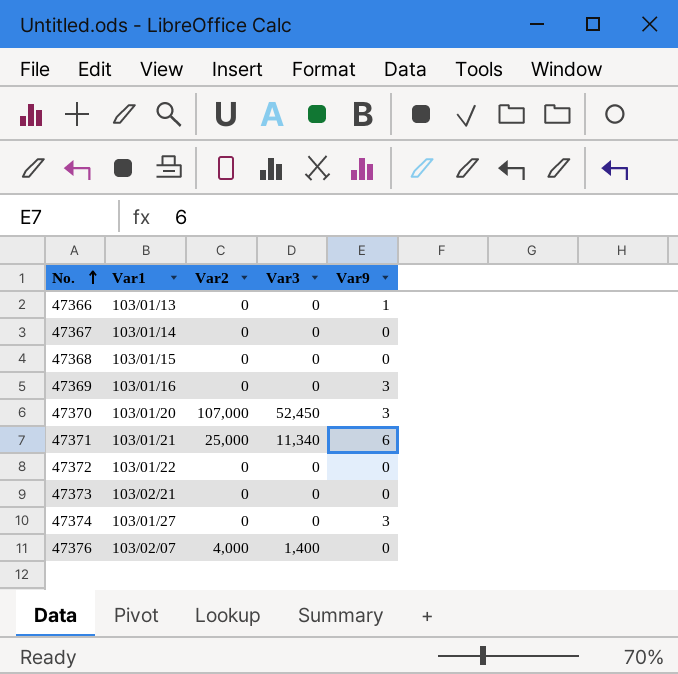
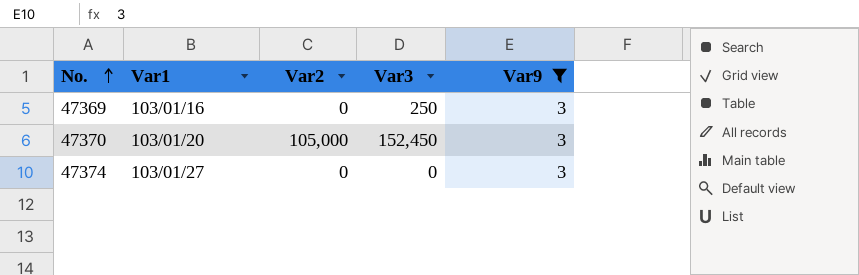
filter: none -> Var9 = 3
47369 | Var3: 0 -> 250
47370 | Var2: 107,000 -> 105,000
47370 | Var3: 52,450 -> 152,450

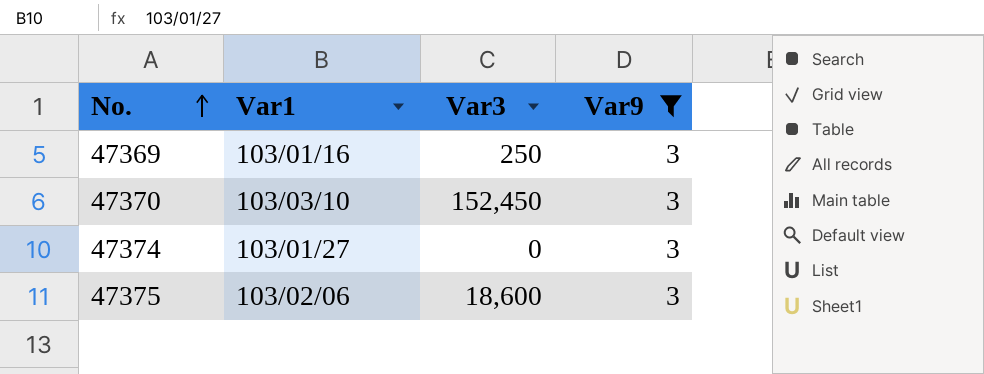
column Var2 | position: 3 -> none
47370 | Var1: 103/01/20 -> 103/03/10
row 47375: none -> 103/02/06 | 18,600 | 3

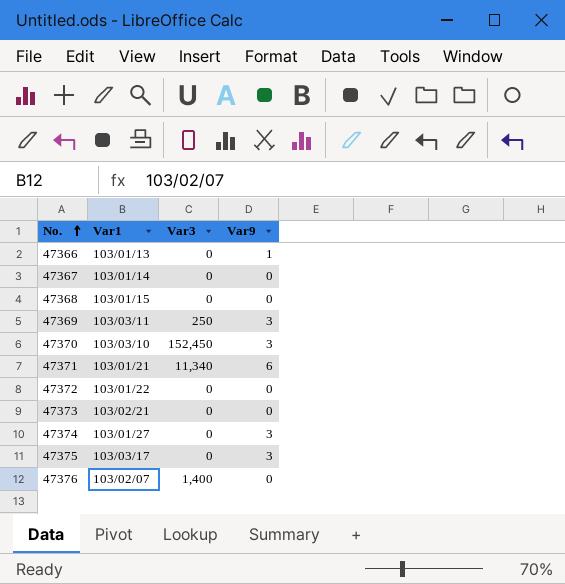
filter: Var9 = 3 -> none
47369 | Var1: 103/01/16 -> 103/03/11
47375 | Var1: 103/02/06 -> 103/03/17
47375 | Var3: 18,600 -> 0

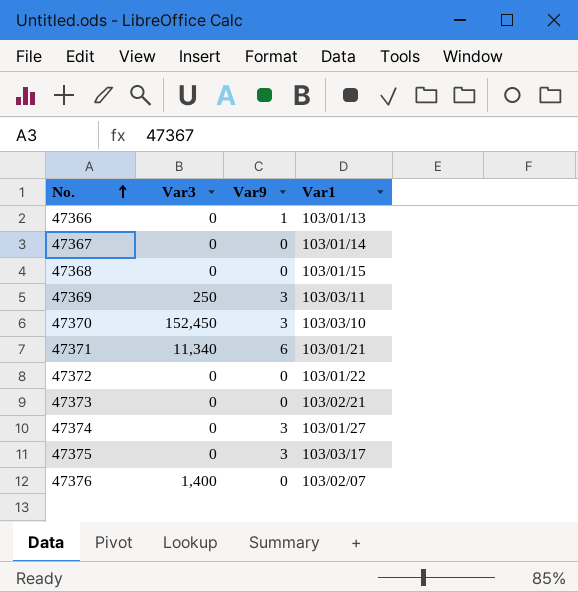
column Var1 | position: 2 -> 4

